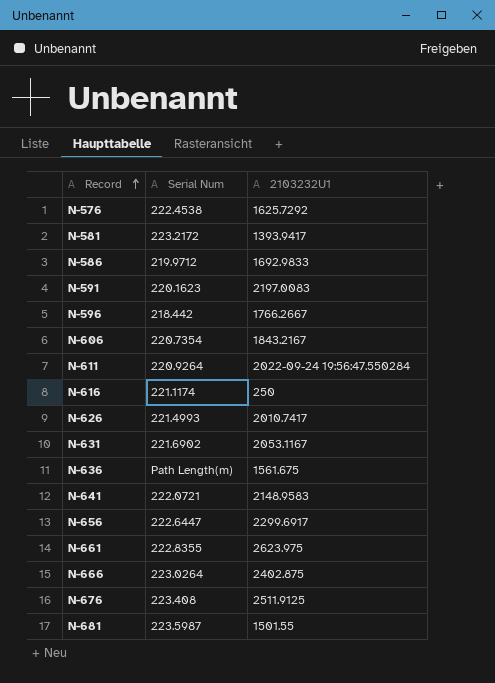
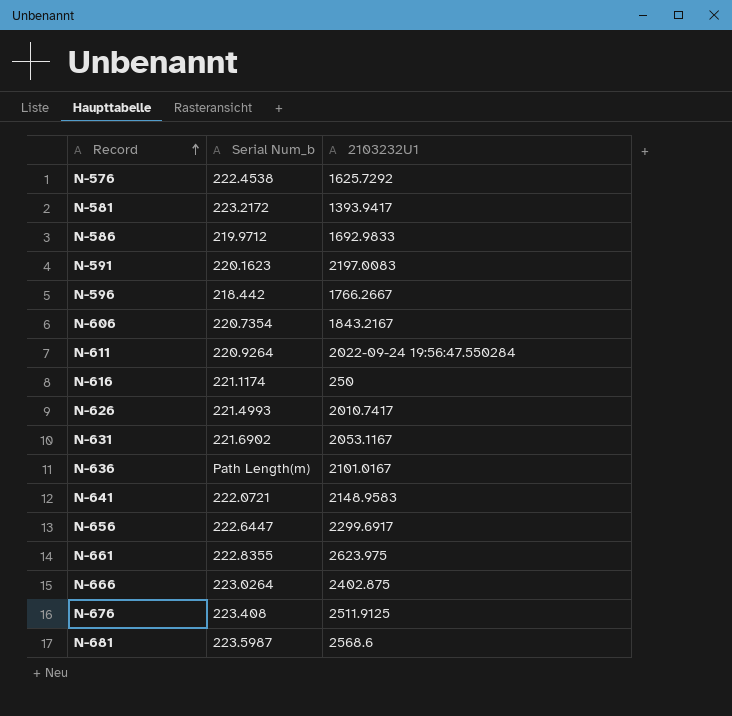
column name: Serial Num -> Serial Num_b
N-636 | 2103232U1: 1561.675 -> 2101.0167
N-681 | 2103232U1: 1501.55 -> 2568.6

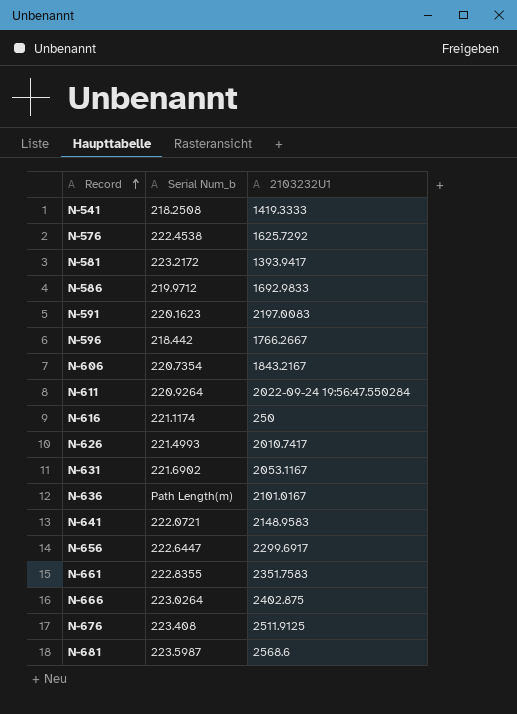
row N-541: none -> 218.2508 | 1419.3333
N-661 | 2103232U1: 2623.975 -> 2351.7583

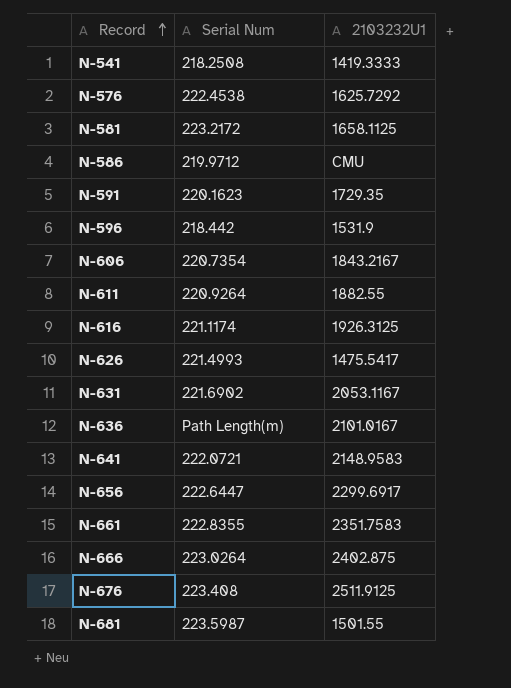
column name: Serial Num_b -> Serial Num
N-581 | 2103232U1: 1393.9417 -> 1658.1125
N-586 | 2103232U1: 1692.9833 -> CMU
N-591 | 2103232U1: 2197.0083 -> 1729.35
N-596 | 2103232U1: 1766.2667 -> 1531.9
N-611 | 2103232U1: 2022-09-24 19:56:47.550284 -> 1882.55
N-616 | 2103232U1: 250 -> 1926.3125
N-626 | 2103232U1: 2010.7417 -> 1475.5417
N-681 | 2103232U1: 2568.6 -> 1501.55

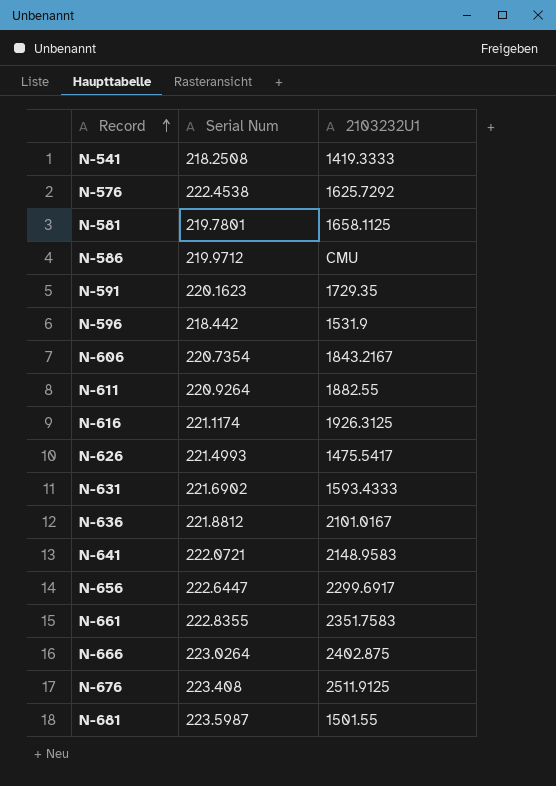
N-581 | Serial Num: 223.2172 -> 219.7801
N-631 | 2103232U1: 2053.1167 -> 1593.4333
N-636 | Serial Num: Path Length(m) -> 221.8812

